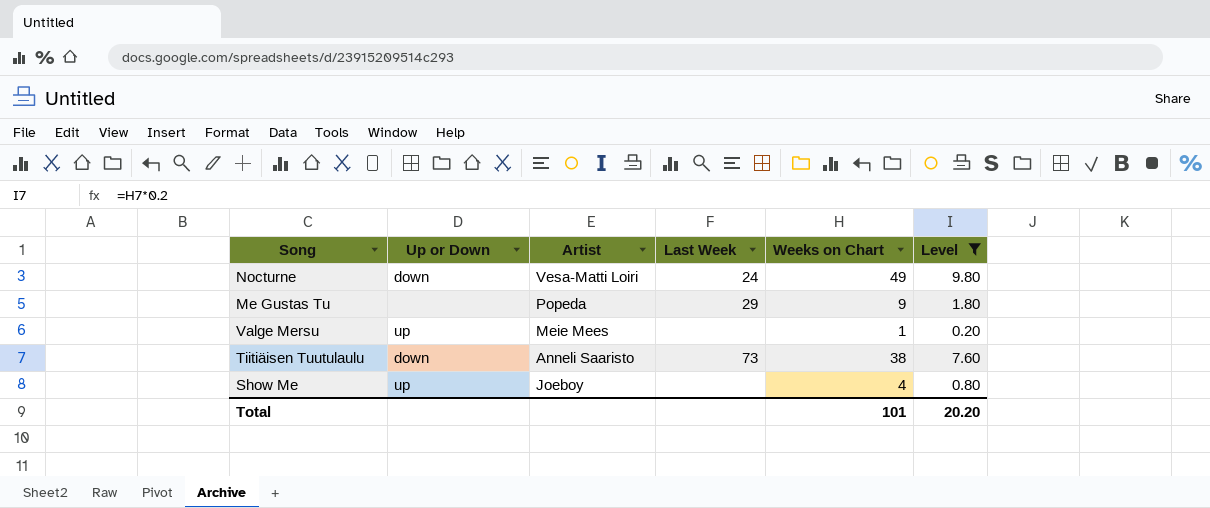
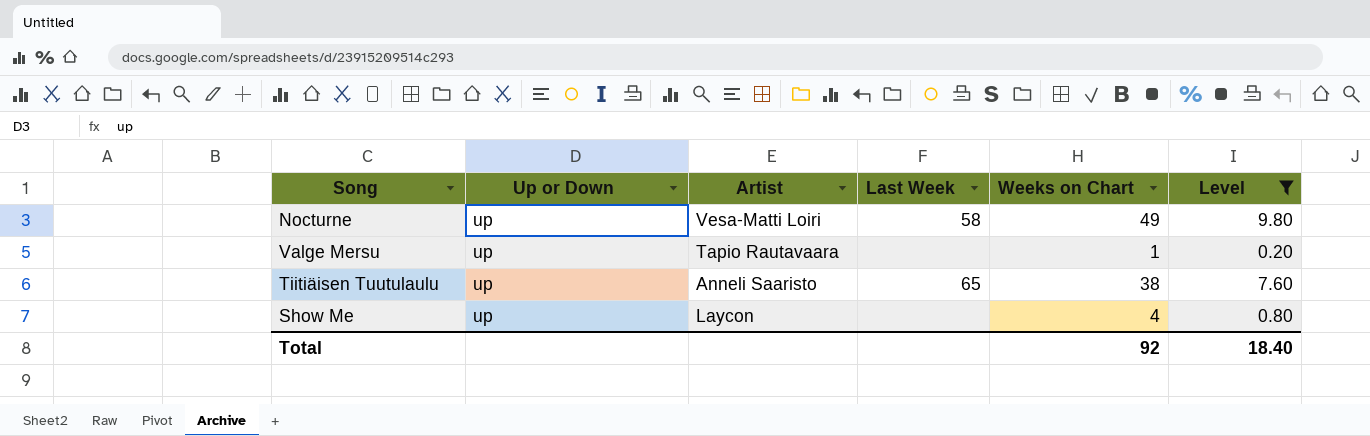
row Me Gustas Tu: none | Popeda | 29 | 9 | 1.80 -> none
Nocturne | Up or Down: down -> up
Nocturne | Last Week: 24 -> 58
Valge Mersu | Artist: Meie Mees -> Tapio Rautavaara
Tiitiäisen Tuutulaulu | Up or Down: down -> up
Tiitiäisen Tuutulaulu | Last Week: 73 -> 65
Show Me | Artist: Joeboy -> Laycon
Total | Weeks on Chart: 101 -> 92
Total | Level: 20.20 -> 18.40

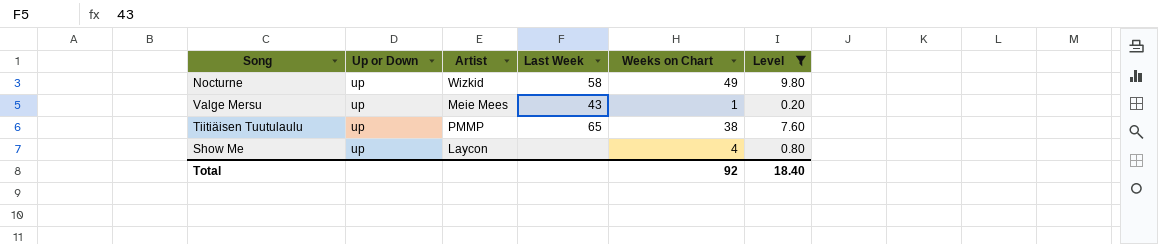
Nocturne | Artist: Vesa-Matti Loiri -> Wizkid
Valge Mersu | Artist: Tapio Rautavaara -> Meie Mees
Valge Mersu | Last Week: none -> 43
Tiitiäisen Tuutulaulu | Artist: Anneli Saaristo -> PMMP

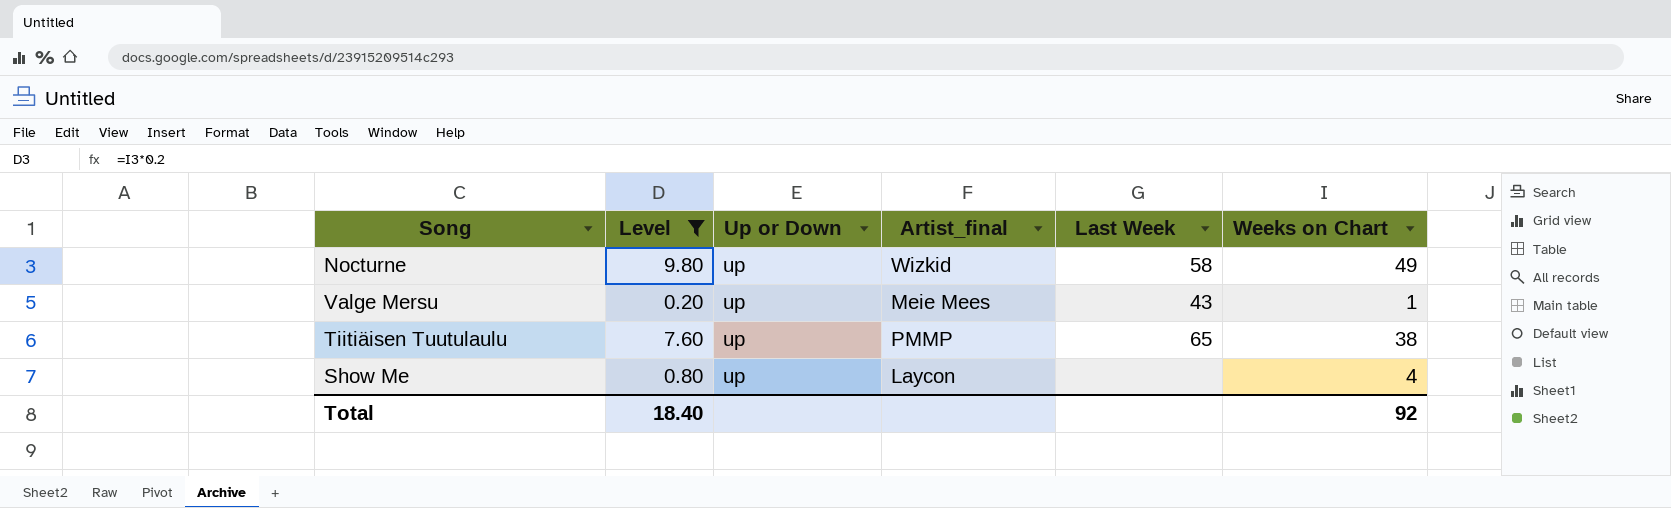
column Level | position: 6 -> 2
column name: Artist -> Artist_final

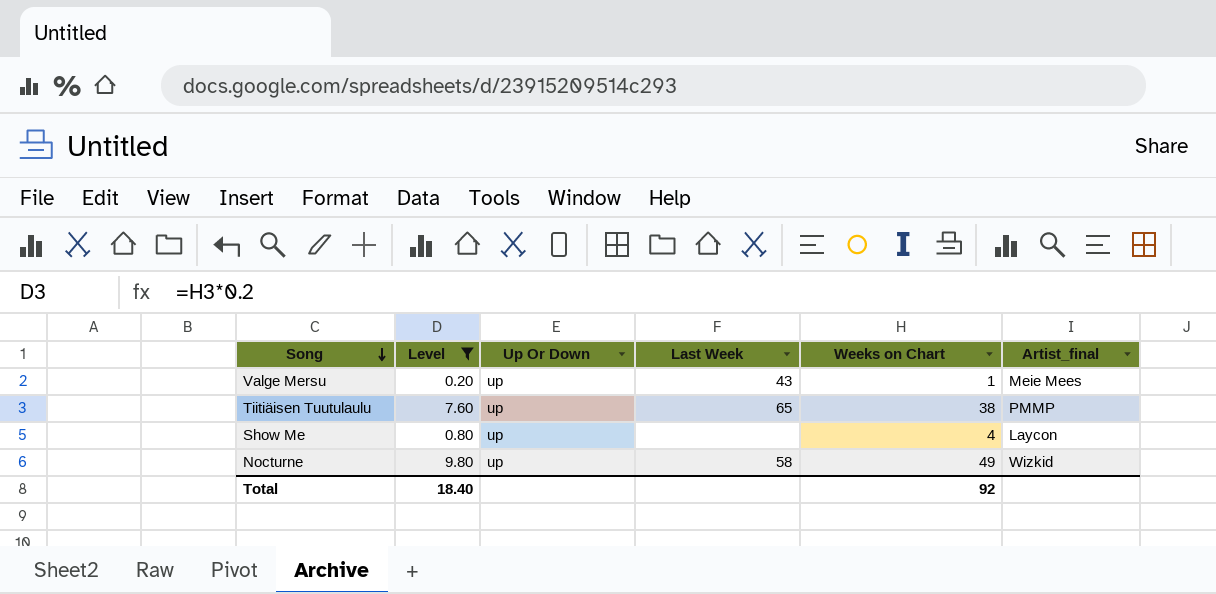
row order: none -> Song descending
column name: Up or Down -> Up Or Down
column Artist_final | position: 4 -> 6

